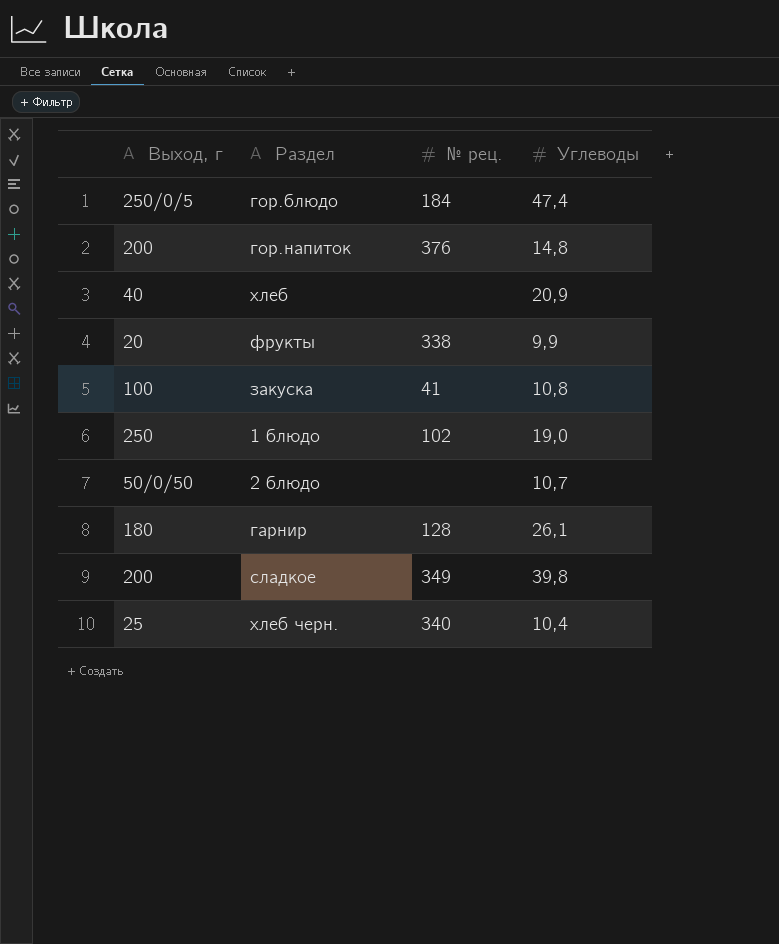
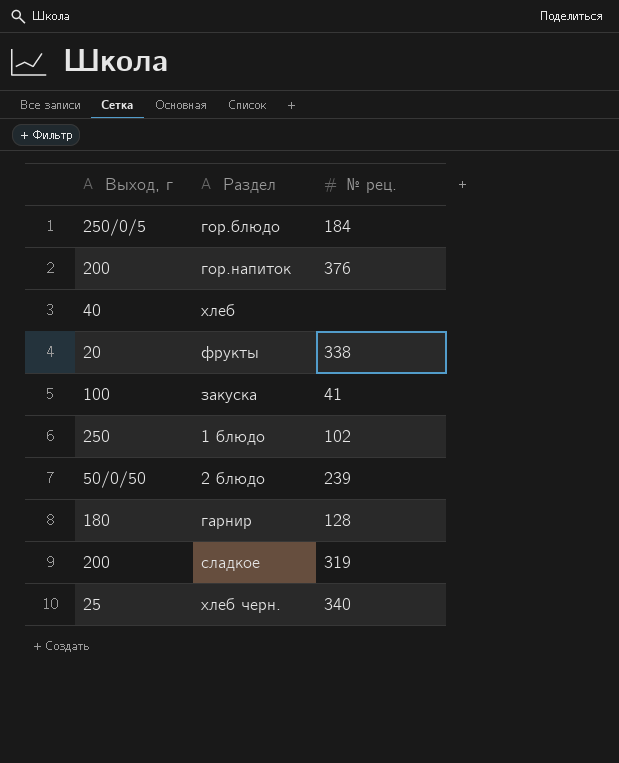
column Углеводы | position: 4 -> none
2 блюдо | № рец.: none -> 239
сладкое | № рец.: 349 -> 319

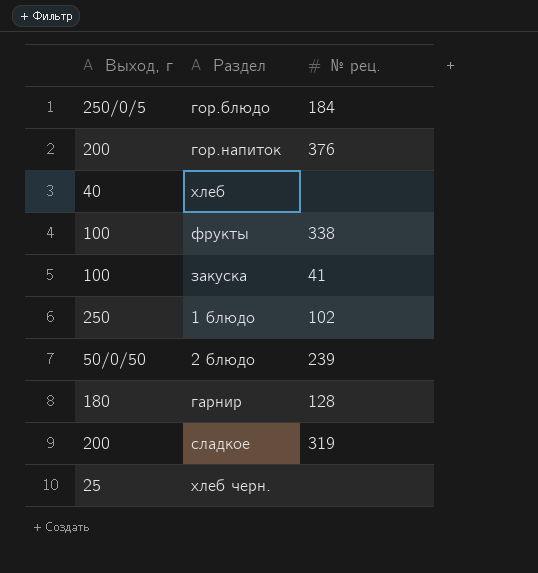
фрукты | Выход, г: 20 -> 100
хлеб черн. | № рец.: 340 -> none

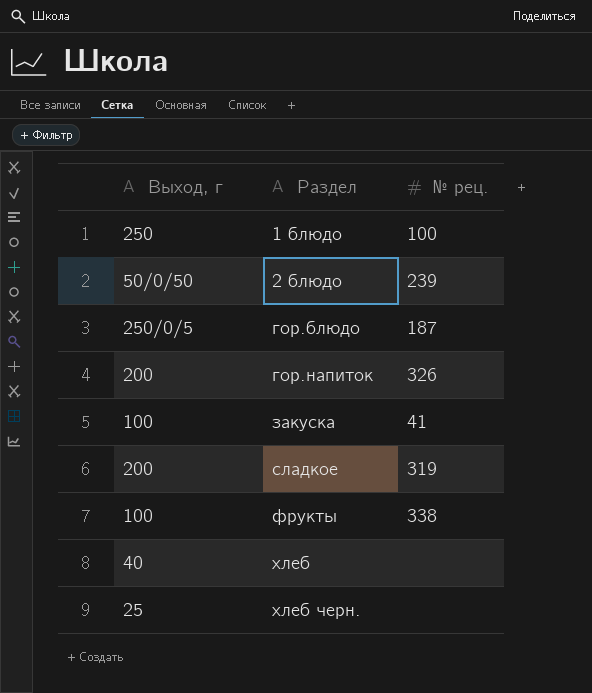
row order: none -> Раздел ascending
row гарнир: 180 | 128 -> none
1 блюдо | № рец.: 102 -> 100
гор.блюдо | № рец.: 184 -> 187
гор.напиток | № рец.: 376 -> 326

